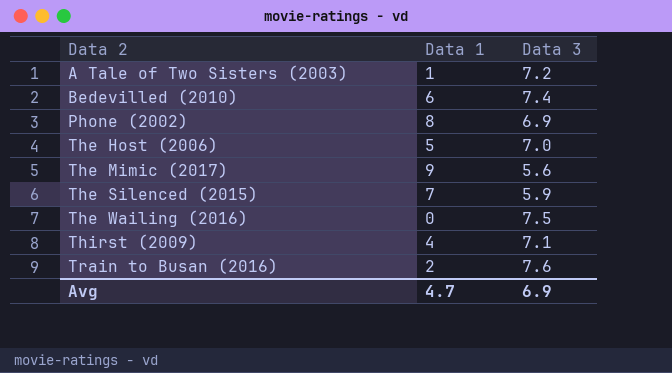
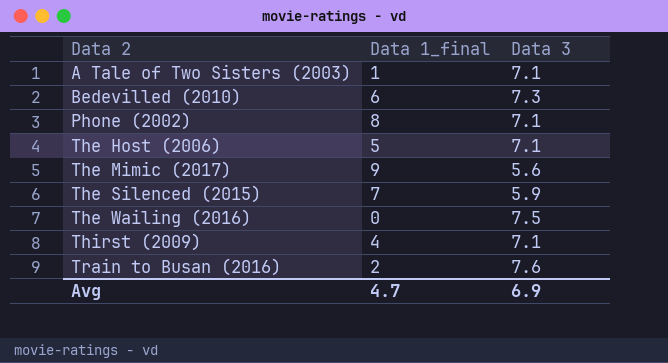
column name: Data 1 -> Data 1_final
A Tale of Two Sisters (2003) | Data 3: 7.2 -> 7.1
Bedevilled (2010) | Data 3: 7.4 -> 7.3
Phone (2002) | Data 3: 6.9 -> 7.1
The Host (2006) | Data 3: 7.0 -> 7.1

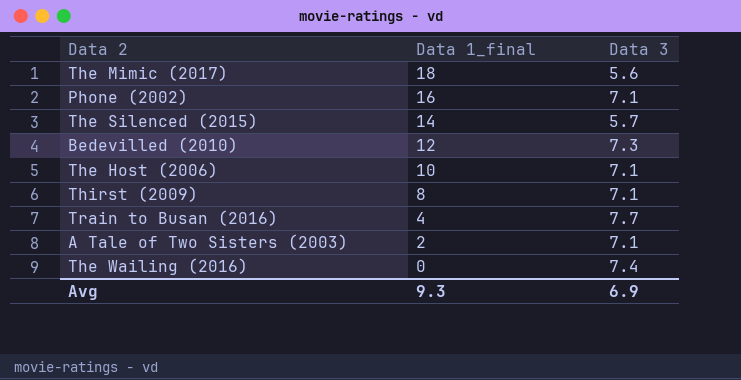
row order: Data 2 ascending -> Data 1_final descending
The Mimic (2017) | Data 1_final: 9 -> 18
Phone (2002) | Data 1_final: 8 -> 16
The Silenced (2015) | Data 1_final: 7 -> 14
The Silenced (2015) | Data 3: 5.9 -> 5.7
Bedevilled (2010) | Data 1_final: 6 -> 12
The Host (2006) | Data 1_final: 5 -> 10
Thirst (2009) | Data 1_final: 4 -> 8
Train to Busan (2016) | Data 1_final: 2 -> 4
Train to Busan (2016) | Data 3: 7.6 -> 7.7
A Tale of Two Sisters (2003) | Data 1_final: 1 -> 2
The Wailing (2016) | Data 3: 7.5 -> 7.4
Avg | Data 1_final: 4.7 -> 9.3

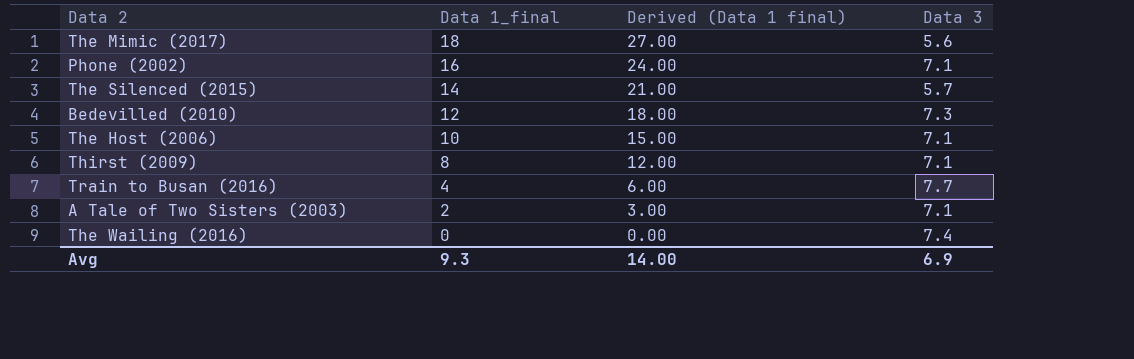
column Derived (Data 1 final) | formula: none -> [Data 1_final] * 1.5

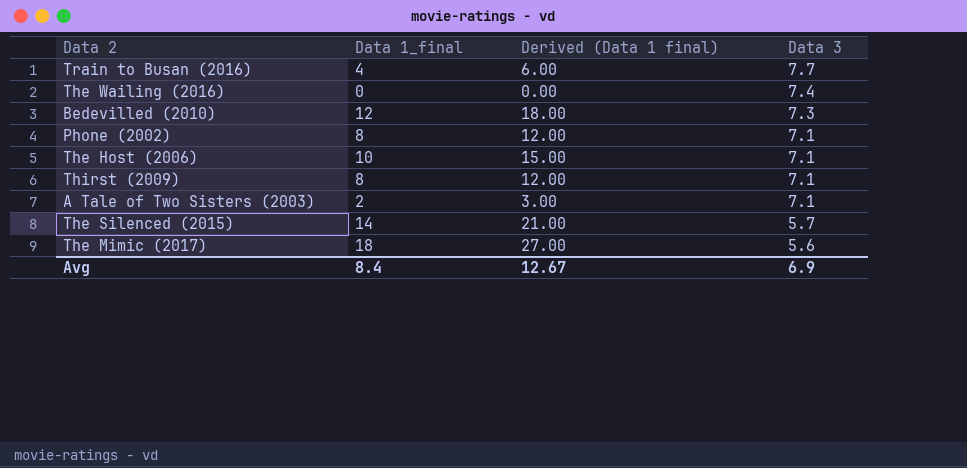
row order: Data 1_final descending -> Data 3 descending
Phone (2002) | Data 1_final: 16 -> 8
Phone (2002) | Derived (Data 1 final): 24.00 -> 12.00
Avg | Data 1_final: 9.3 -> 8.4
Avg | Derived (Data 1 final): 14.00 -> 12.67

